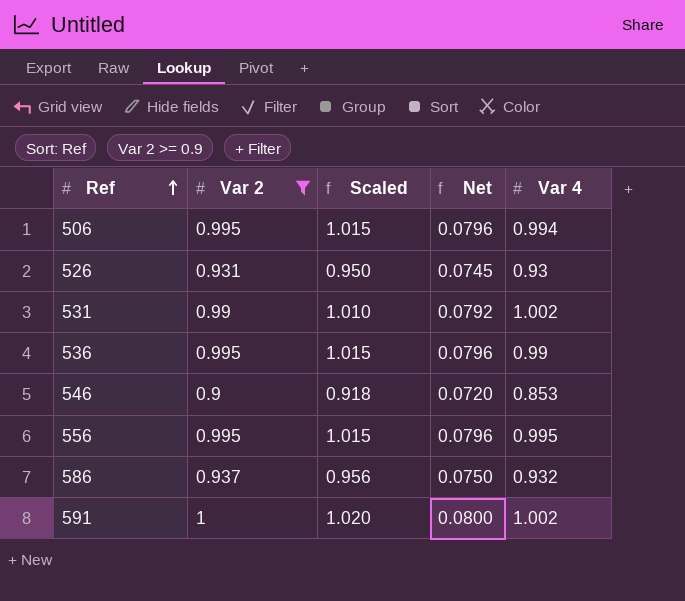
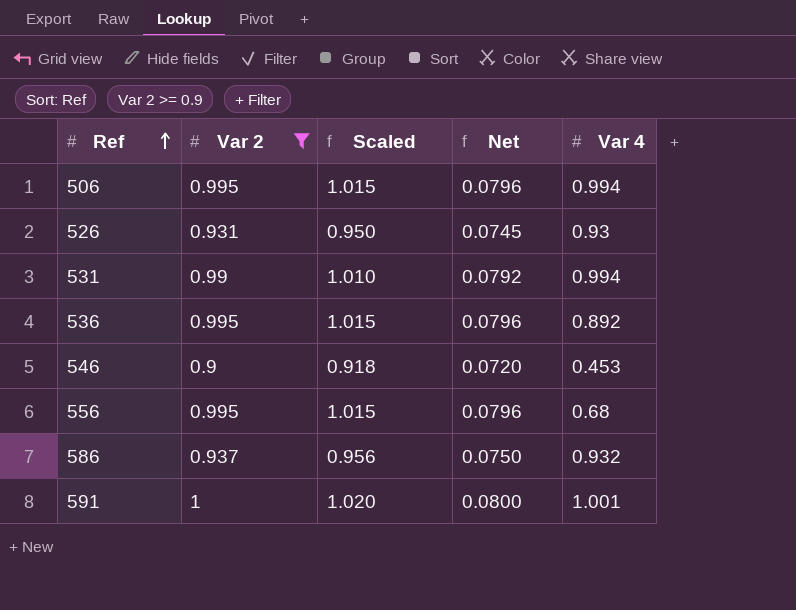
531 | Var 4: 1.002 -> 0.994
536 | Var 4: 0.99 -> 0.892
546 | Var 4: 0.853 -> 0.453
556 | Var 4: 0.995 -> 0.68
591 | Var 4: 1.002 -> 1.001

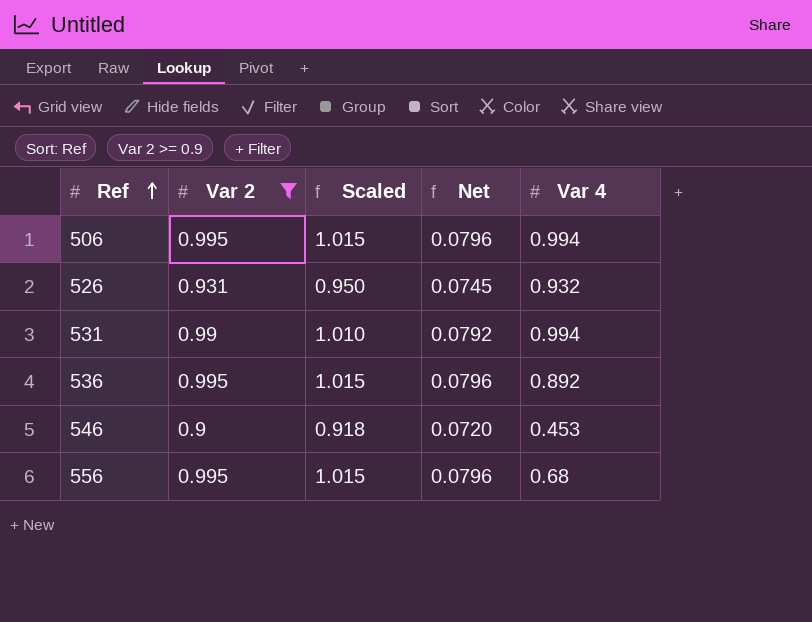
row 586: 0.937 | 0.956 | 0.0750 | 0.932 -> none
row 591: 1 | 1.020 | 0.0800 | 1.001 -> none
526 | Var 4: 0.93 -> 0.932

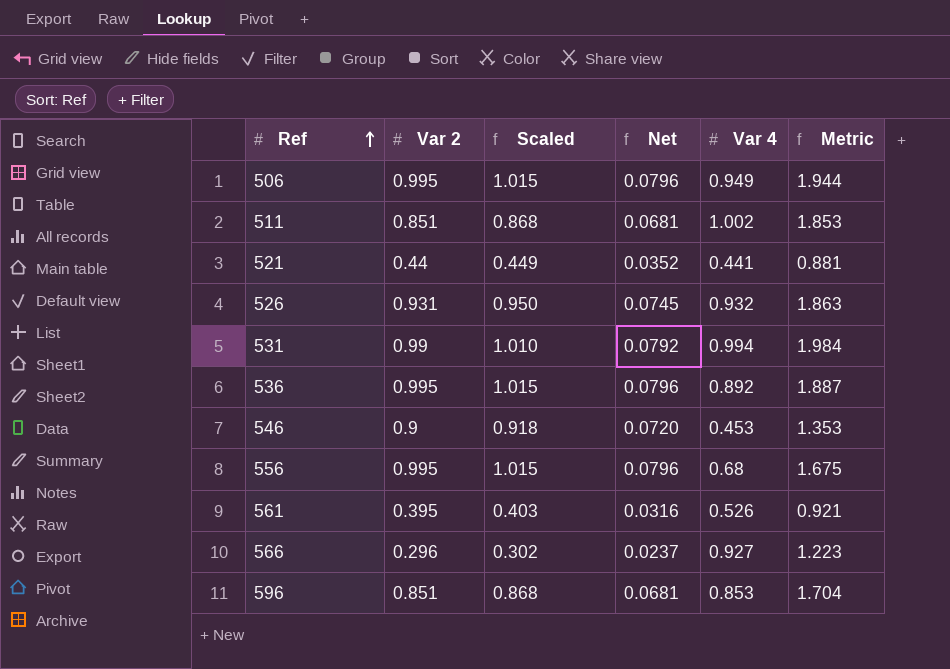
filter: Var 2 >= 0.9 -> none
column Metric | formula: none -> [Var 2] + [Var 4]
506 | Var 4: 0.994 -> 0.949

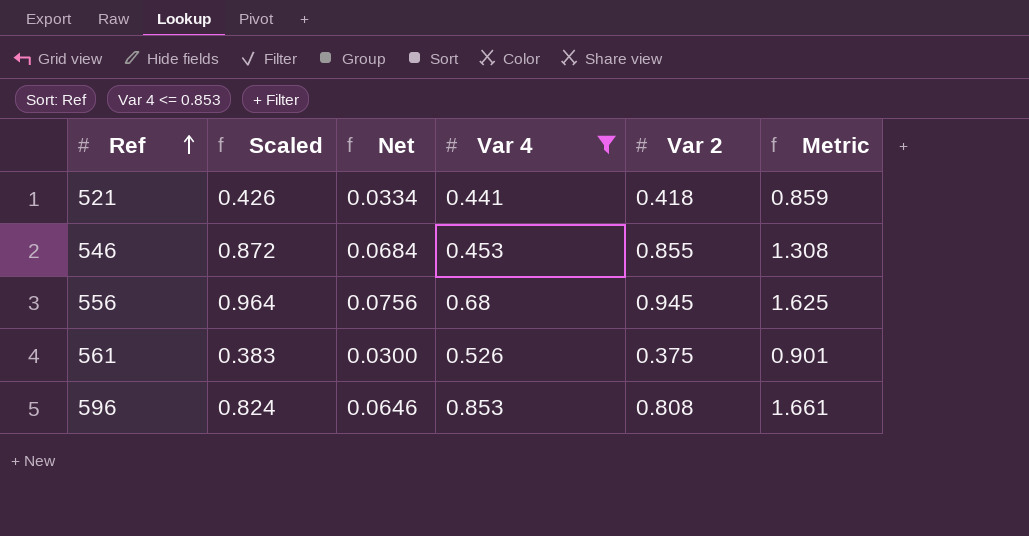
filter: none -> Var 4 <= 0.853
column Var 2 | position: 2 -> 5
521 | Scaled: 0.449 -> 0.426
521 | Net: 0.0352 -> 0.0334
521 | Var 2: 0.44 -> 0.418
521 | Metric: 0.881 -> 0.859
546 | Scaled: 0.918 -> 0.872
546 | Net: 0.0720 -> 0.0684
546 | Var 2: 0.9 -> 0.855
546 | Metric: 1.353 -> 1.308
556 | Scaled: 1.015 -> 0.964
556 | Net: 0.0796 -> 0.0756
556 | Var 2: 0.995 -> 0.945
556 | Metric: 1.675 -> 1.625
561 | Scaled: 0.403 -> 0.383
561 | Net: 0.0316 -> 0.0300
561 | Var 2: 0.395 -> 0.375
561 | Metric: 0.921 -> 0.901
596 | Scaled: 0.868 -> 0.824
596 | Net: 0.0681 -> 0.0646
596 | Var 2: 0.851 -> 0.808
596 | Metric: 1.704 -> 1.661

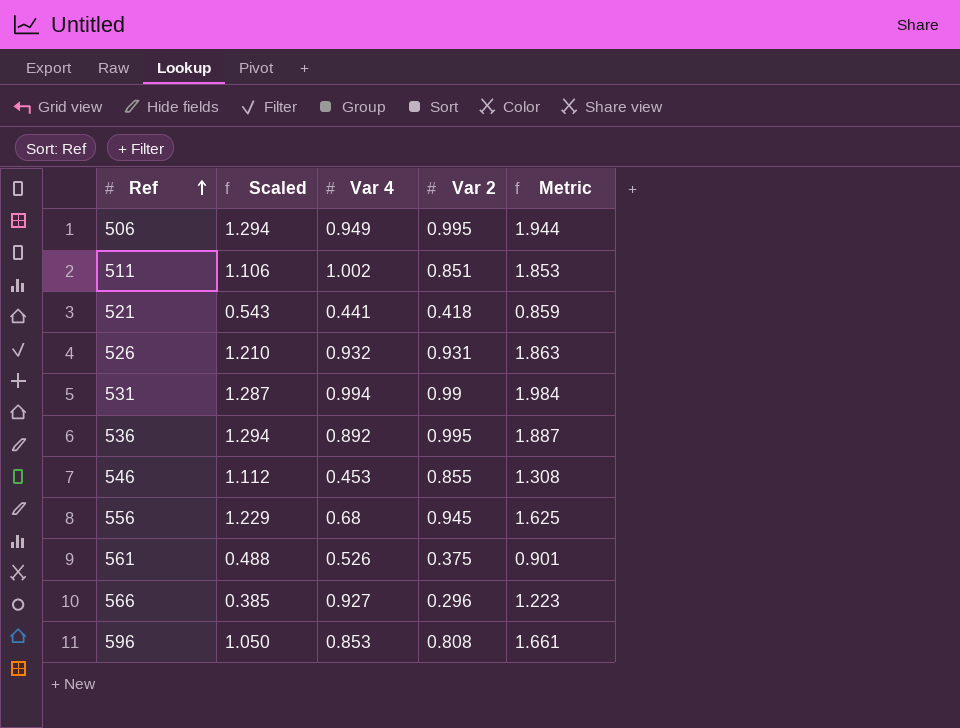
filter: Var 4 <= 0.853 -> none
column Net | formula: [Var 2] * 0.08 -> none
column Scaled | formula: [Var 2] * 1.02 -> [Var 2] * 1.3

